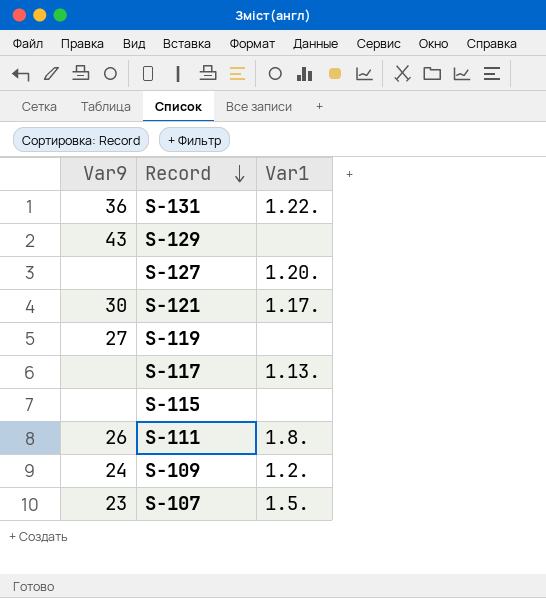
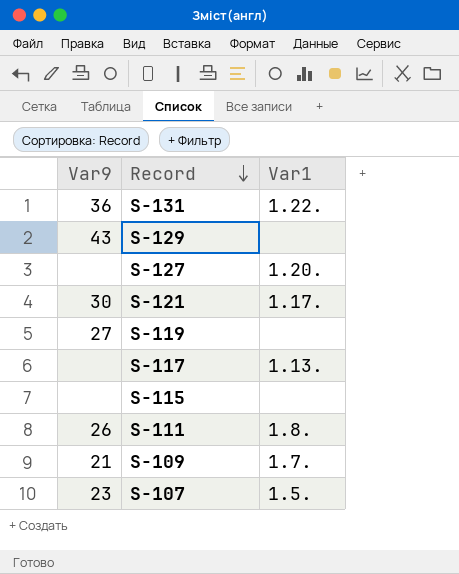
S-109 | Var9: 24 -> 21
S-109 | Var1: 1.2. -> 1.7.

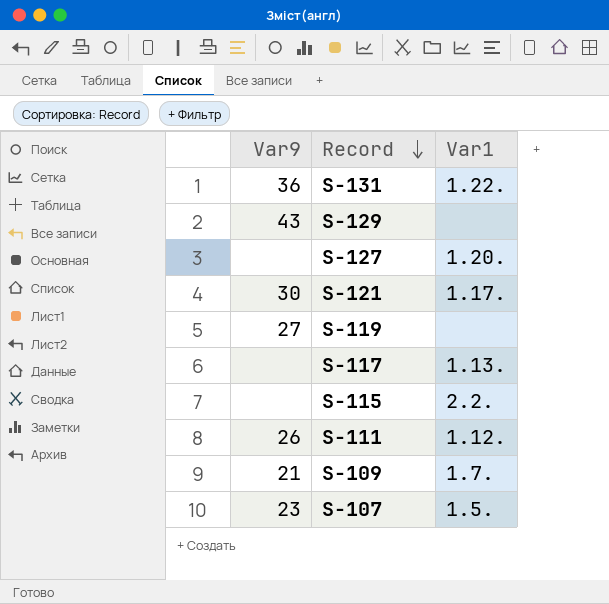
S-115 | Var1: none -> 2.2.
S-111 | Var1: 1.8. -> 1.12.

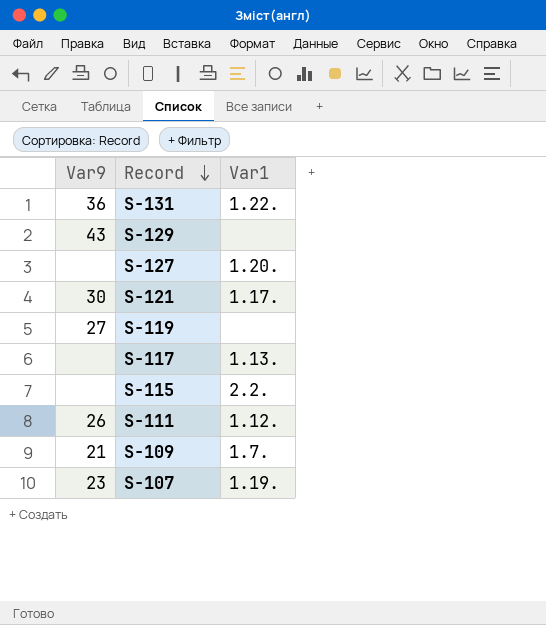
S-107 | Var1: 1.5. -> 1.19.

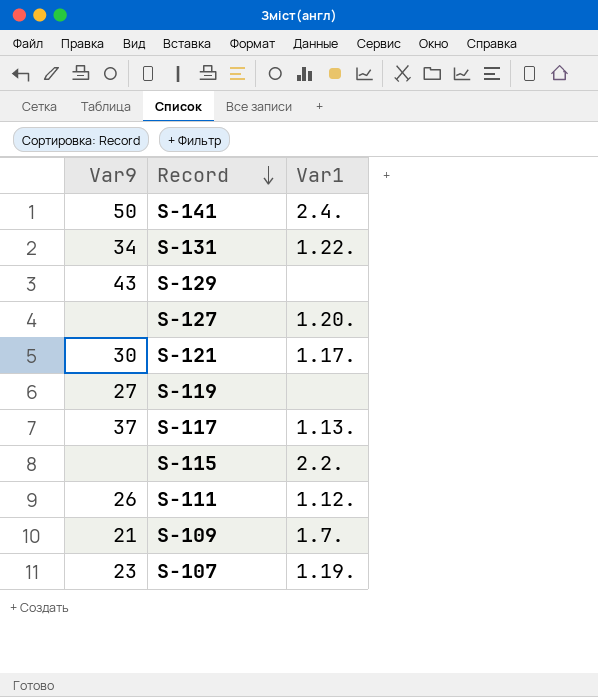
row S-141: none -> 50 | 2.4.
S-131 | Var9: 36 -> 34
S-117 | Var9: none -> 37

